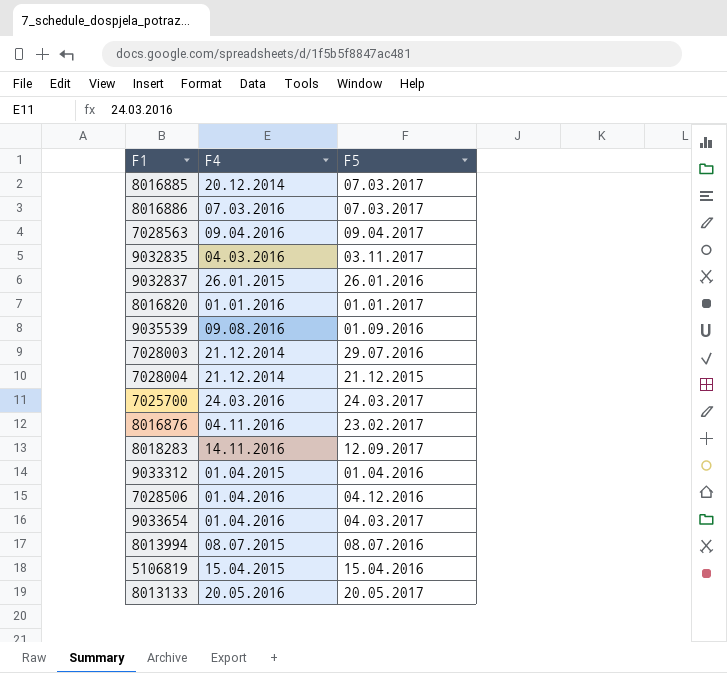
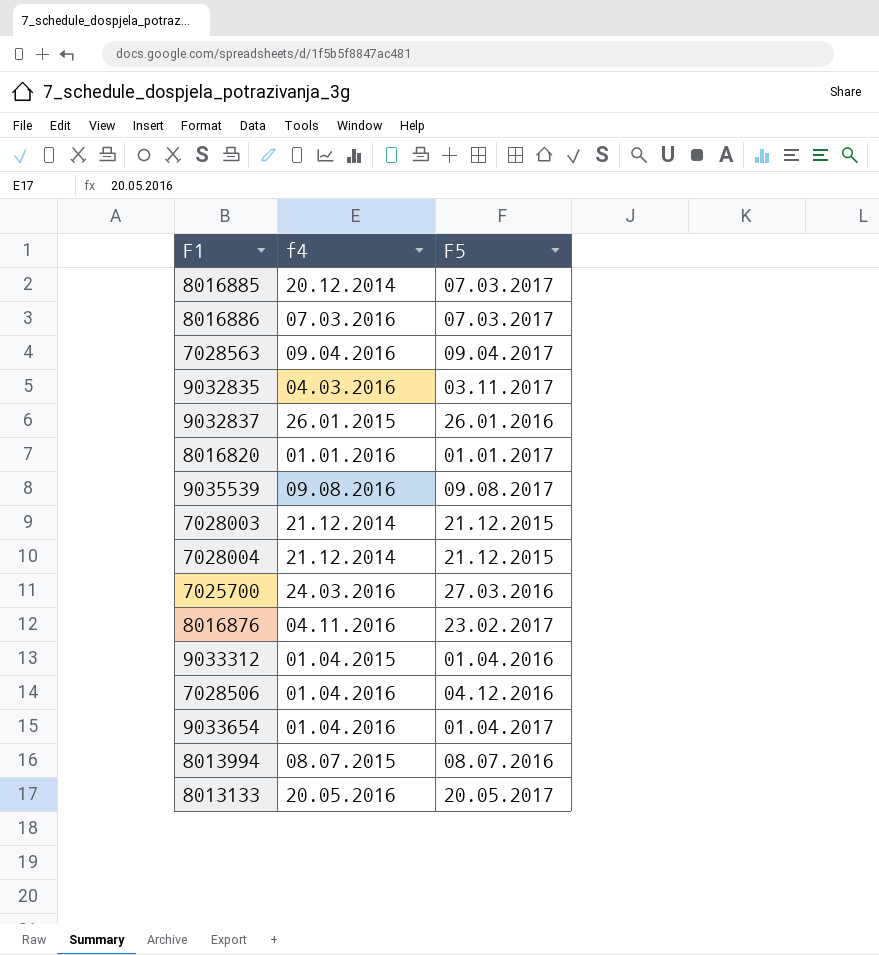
column name: F4 -> f4
row 8018283: 14.11.2016 | 12.09.2017 -> none
row 5106819: 15.04.2015 | 15.04.2016 -> none
9035539 | F5: 01.09.2016 -> 09.08.2017
7028003 | F5: 29.07.2016 -> 21.12.2015
7025700 | F5: 24.03.2017 -> 27.03.2016
9033654 | F5: 04.03.2017 -> 01.04.2017

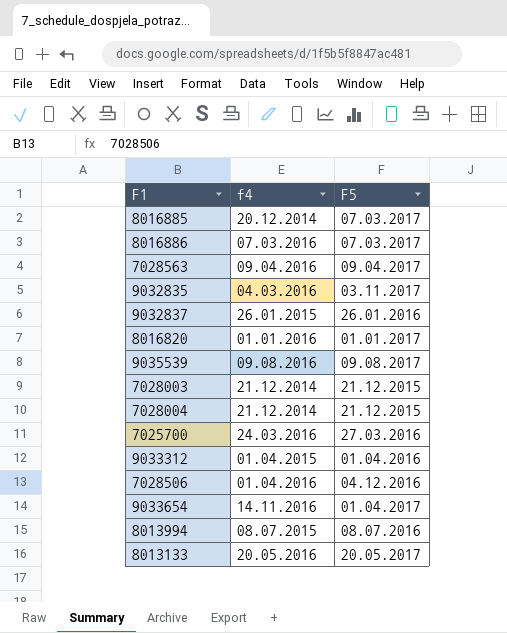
row 8016876: 04.11.2016 | 23.02.2017 -> none
9033654 | f4: 01.04.2016 -> 14.11.2016

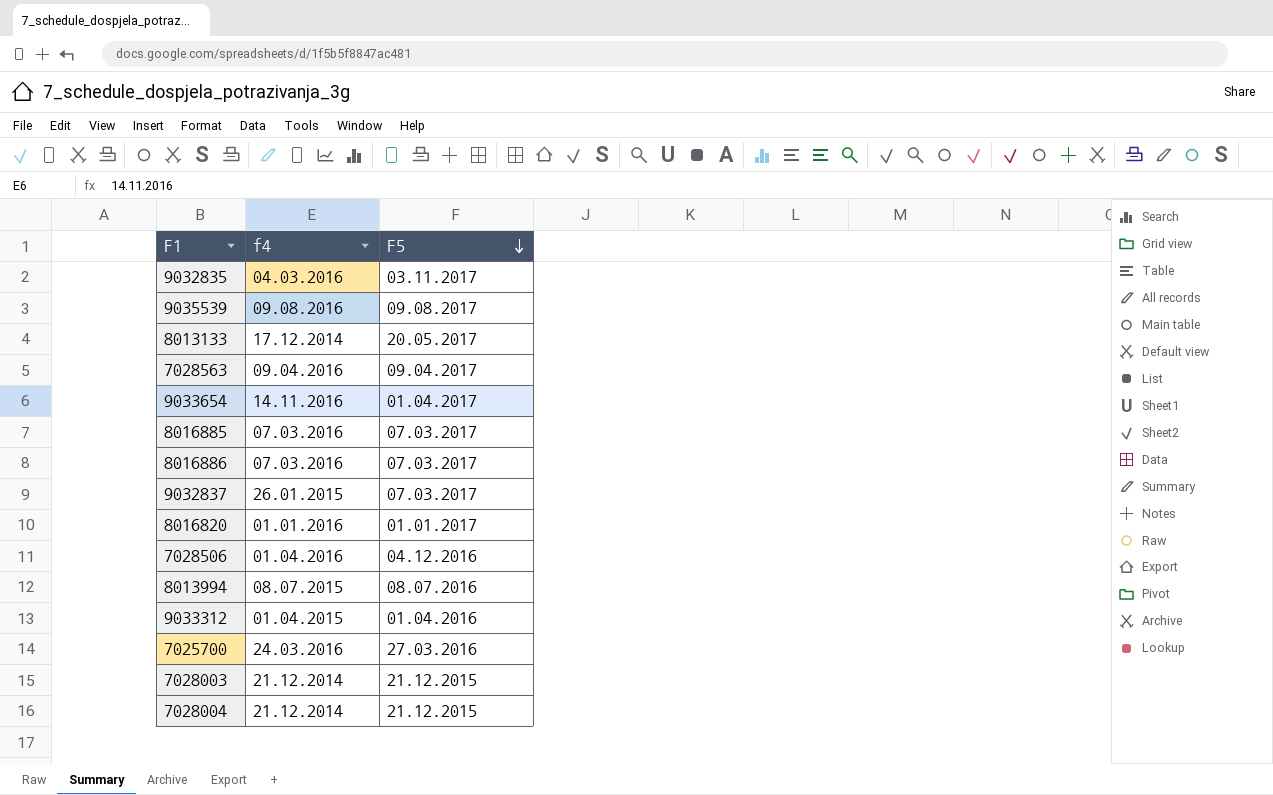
row order: none -> F5 descending
8013133 | f4: 20.05.2016 -> 17.12.2014
8016885 | f4: 20.12.2014 -> 07.03.2016
9032837 | F5: 26.01.2016 -> 07.03.2017

